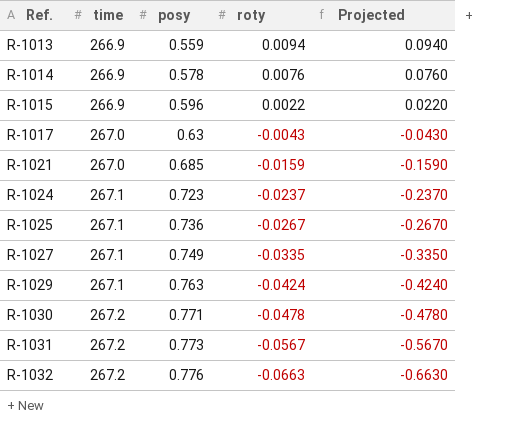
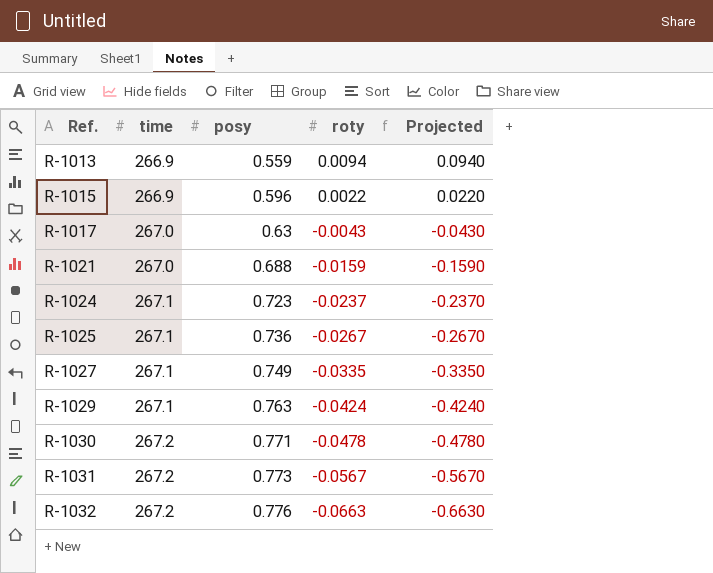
row R-1014: 266.9 | 0.578 | 0.0076 | 0.0760 -> none
R-1021 | posy: 0.685 -> 0.688

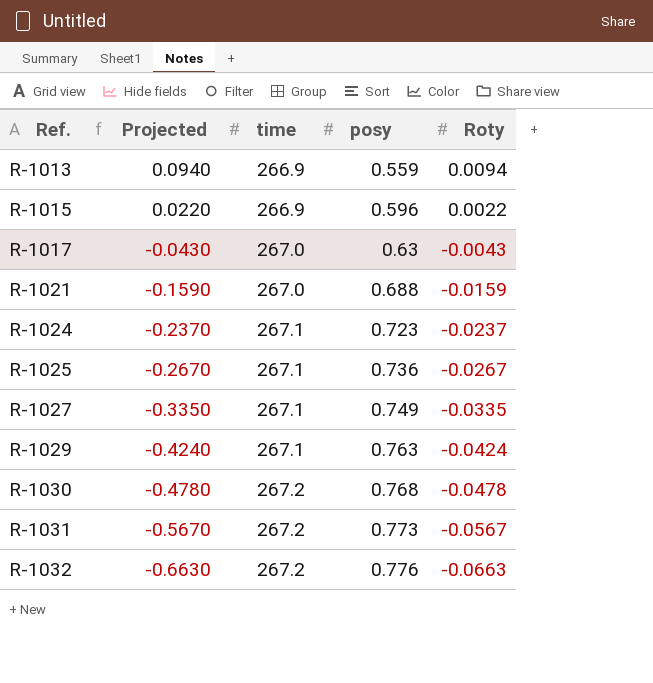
column Projected | position: 5 -> 2
column name: roty -> Roty
R-1030 | posy: 0.771 -> 0.768

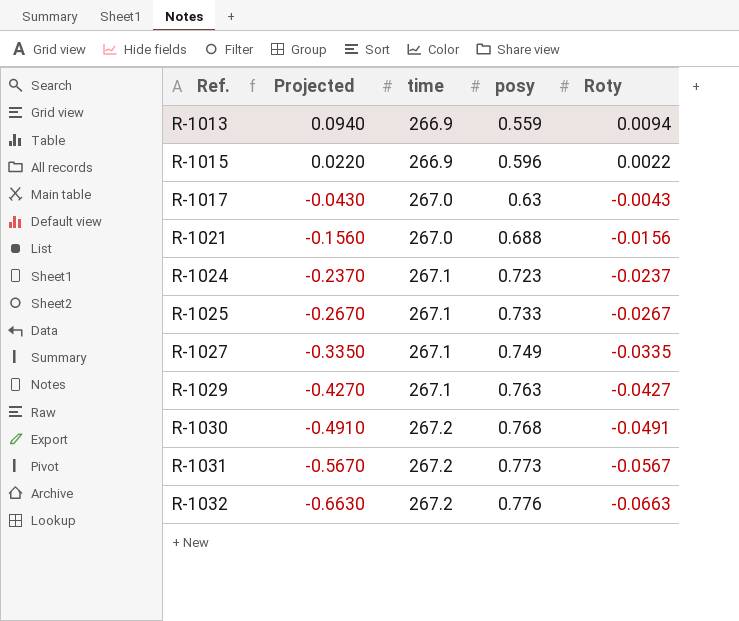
R-1021 | Projected: -0.1590 -> -0.1560
R-1021 | Roty: -0.0159 -> -0.0156
R-1025 | posy: 0.736 -> 0.733
R-1029 | Projected: -0.4240 -> -0.4270
R-1029 | Roty: -0.0424 -> -0.0427
R-1030 | Projected: -0.4780 -> -0.4910
R-1030 | Roty: -0.0478 -> -0.0491

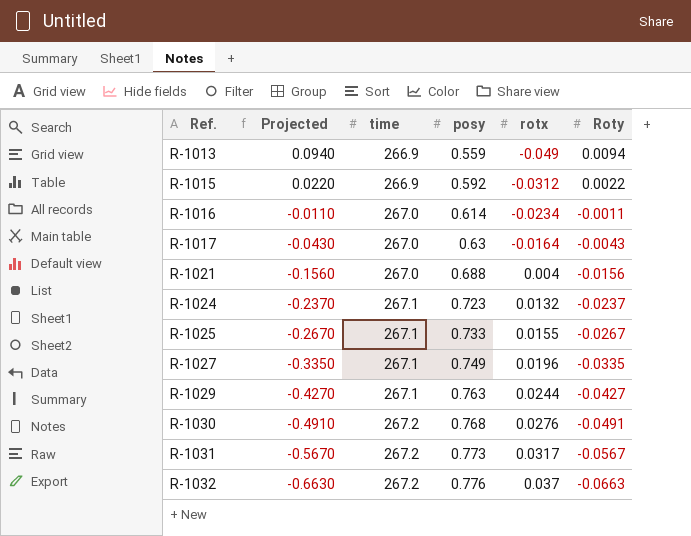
column rotx | position: none -> 5
R-1015 | posy: 0.596 -> 0.592
row R-1016: none -> -0.0110 | 267.0 | 0.614 | -0.0234 | -0.0011

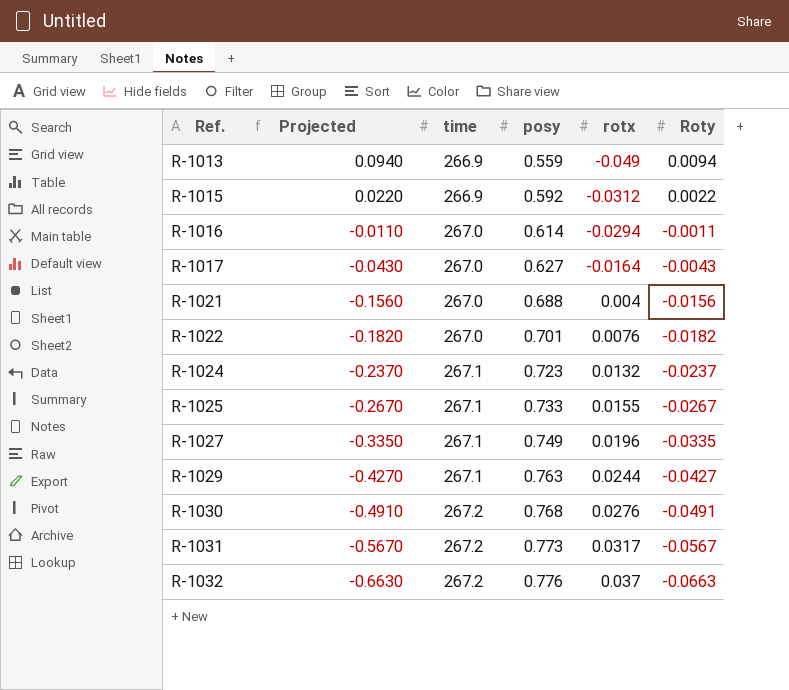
R-1016 | rotx: -0.0234 -> -0.0294
R-1017 | posy: 0.63 -> 0.627
row R-1022: none -> -0.1820 | 267.0 | 0.701 | 0.0076 | -0.0182

